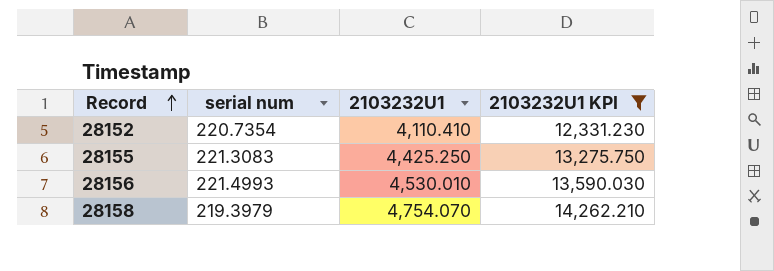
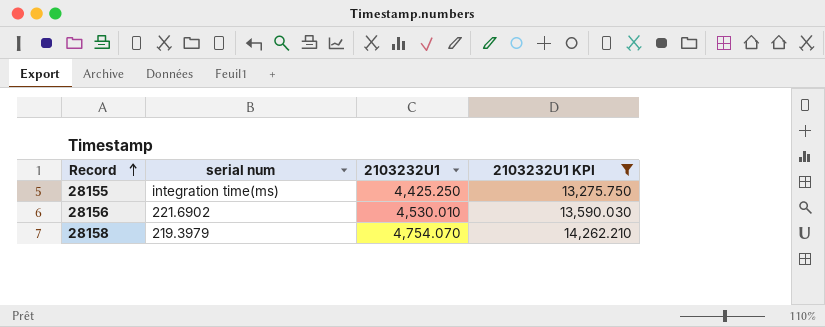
row 28152: 220.7354 | 4,110.410 | 12,331.230 -> none
28155 | serial num: 221.3083 -> integration time(ms)
28156 | serial num: 221.4993 -> 221.6902

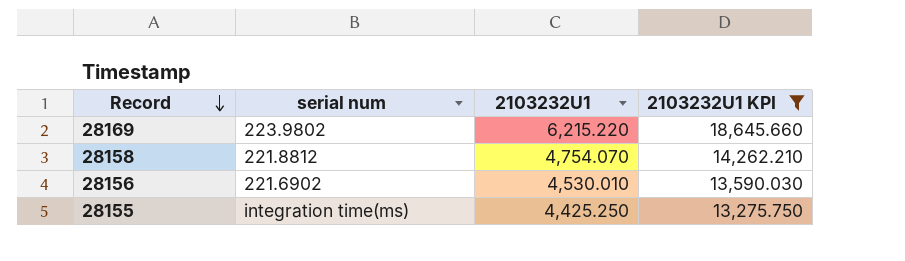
row order: Record ascending -> Record descending
row 28169: none -> 223.9802 | 6,215.220 | 18,645.660
28158 | serial num: 219.3979 -> 221.8812

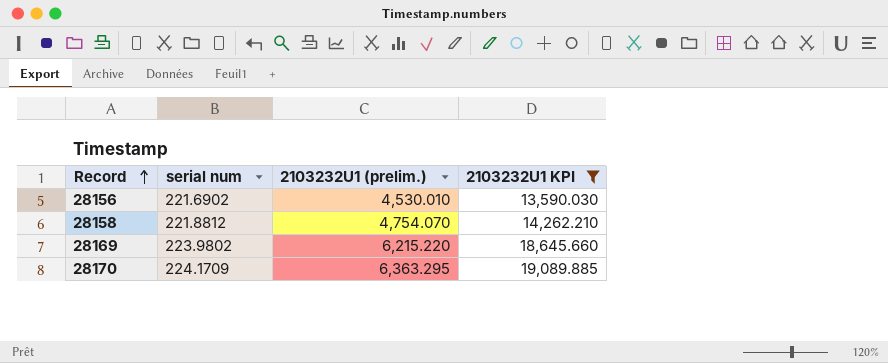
row order: Record descending -> Record ascending
column name: 2103232U1 -> 2103232U1 (prelim.)
row 28155: integration time(ms) | 4,425.250 | 13,275.750 -> none
row 28170: none -> 224.1709 | 6,363.295 | 19,089.885

